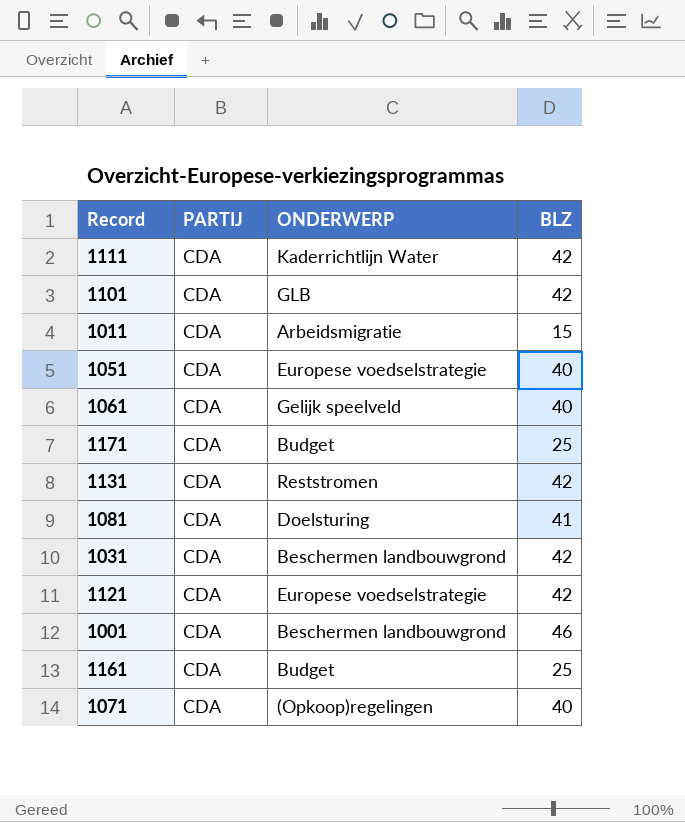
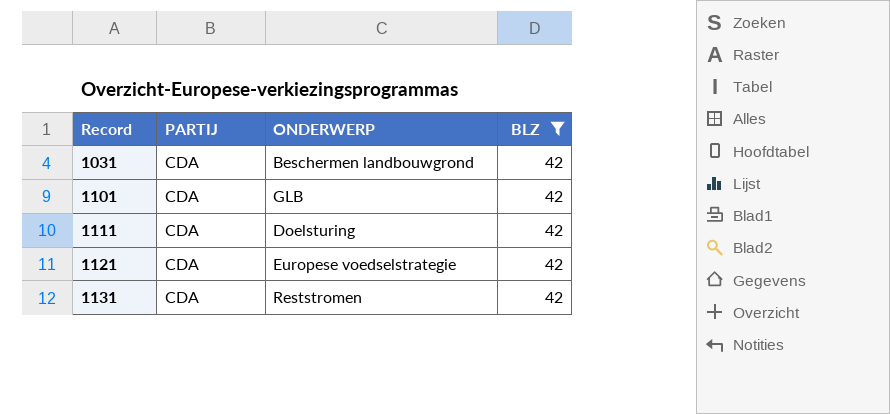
filter: none -> BLZ = 42
row order: none -> Record ascending
1111 | ONDERWERP: Kaderrichtlijn Water -> Doelsturing

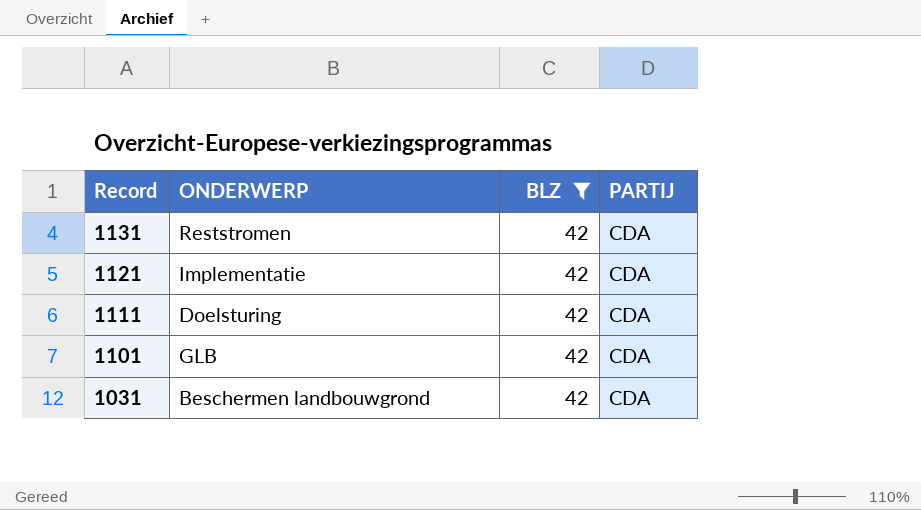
row order: Record ascending -> Record descending
column PARTIJ | position: 2 -> 4
1121 | ONDERWERP: Europese voedselstrategie -> Implementatie

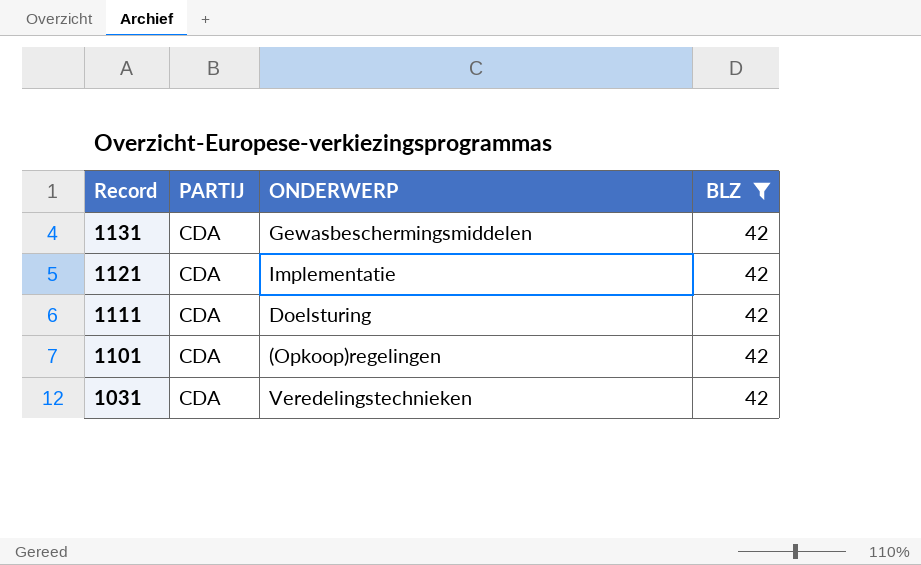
column PARTIJ | position: 4 -> 2
1131 | ONDERWERP: Reststromen -> Gewasbeschermingsmiddelen
1101 | ONDERWERP: GLB -> (Opkoop)regelingen
1031 | ONDERWERP: Beschermen landbouwgrond -> Veredelingstechnieken

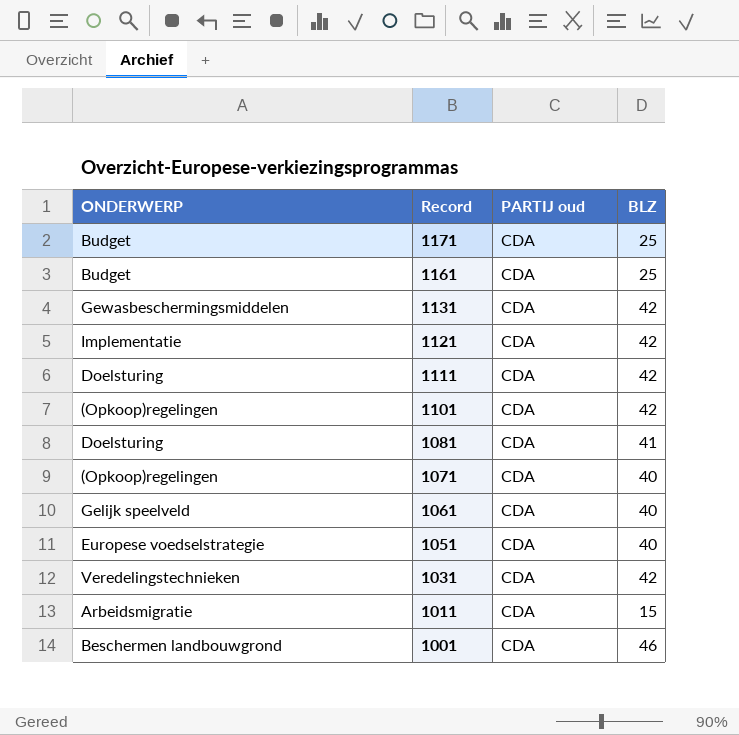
filter: BLZ = 42 -> none
column ONDERWERP | position: 3 -> 1
column name: PARTIJ -> PARTIJ oud

